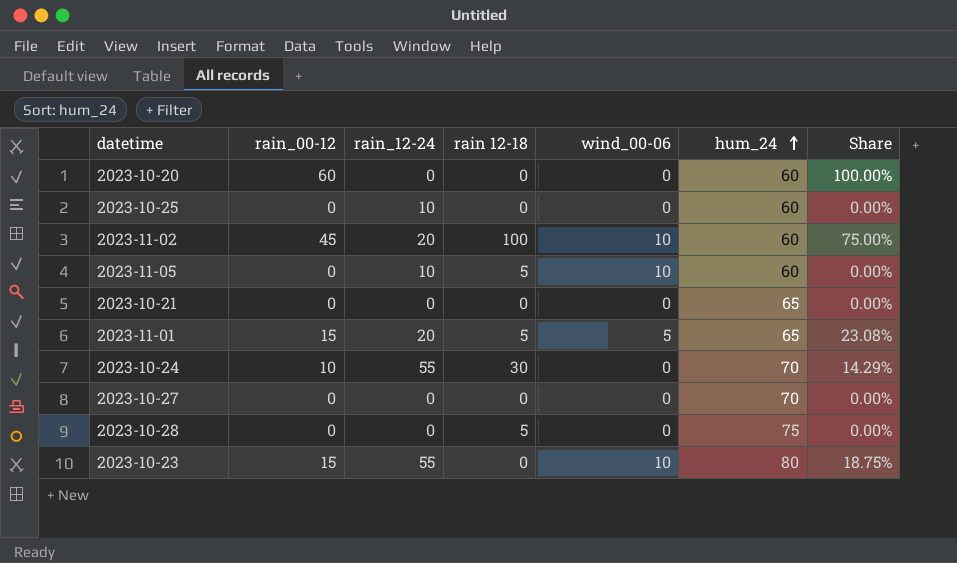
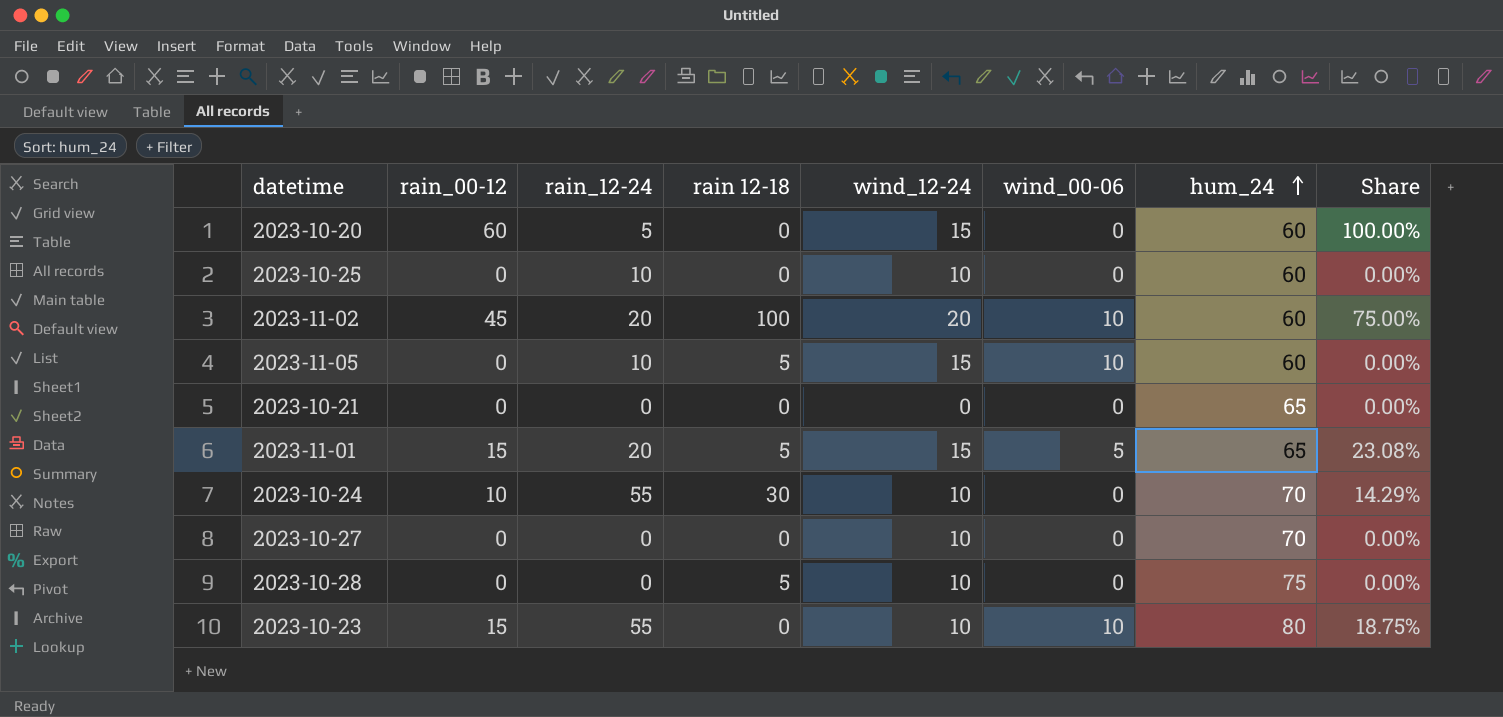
column wind_12-24 | position: none -> 5
2023-10-20 | rain_12-24: 0 -> 5

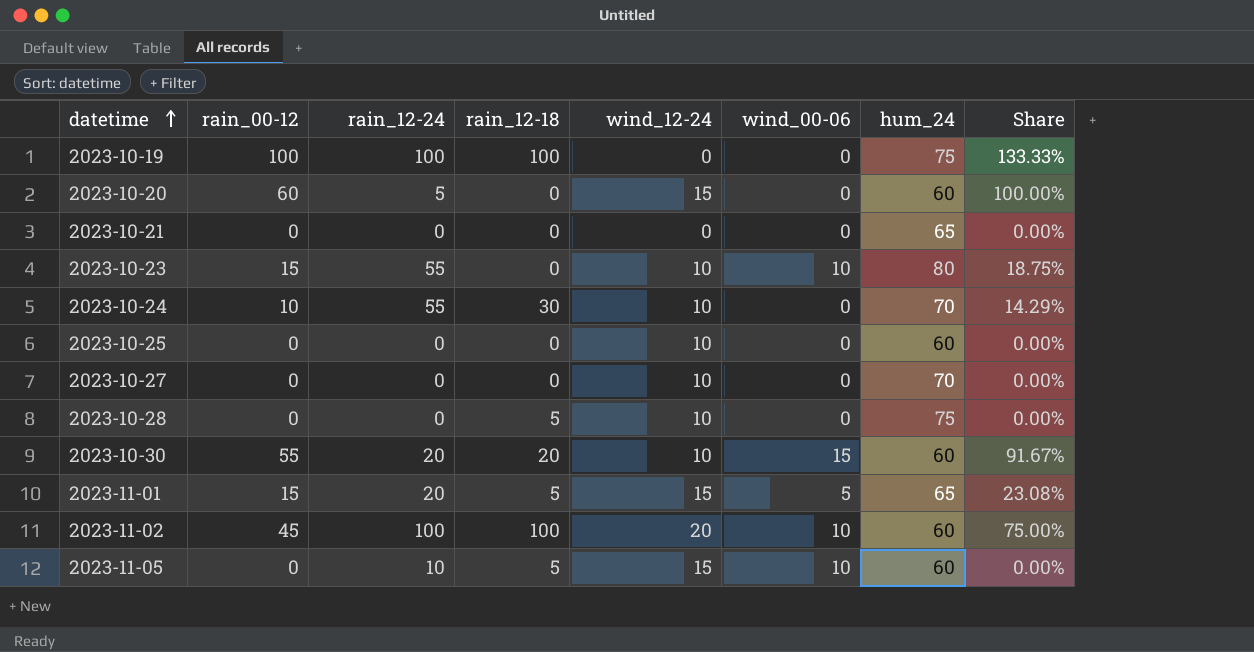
row order: hum_24 ascending -> datetime ascending
column name: rain 12-18 -> rain_12-18
row 2023-10-19: none -> 100 | 100 | 100 | 0 | 0 | 75 | 133.33%
2023-10-25 | rain_12-24: 10 -> 0
row 2023-10-30: none -> 55 | 20 | 20 | 10 | 15 | 60 | 91.67%
2023-11-02 | rain_12-24: 20 -> 100

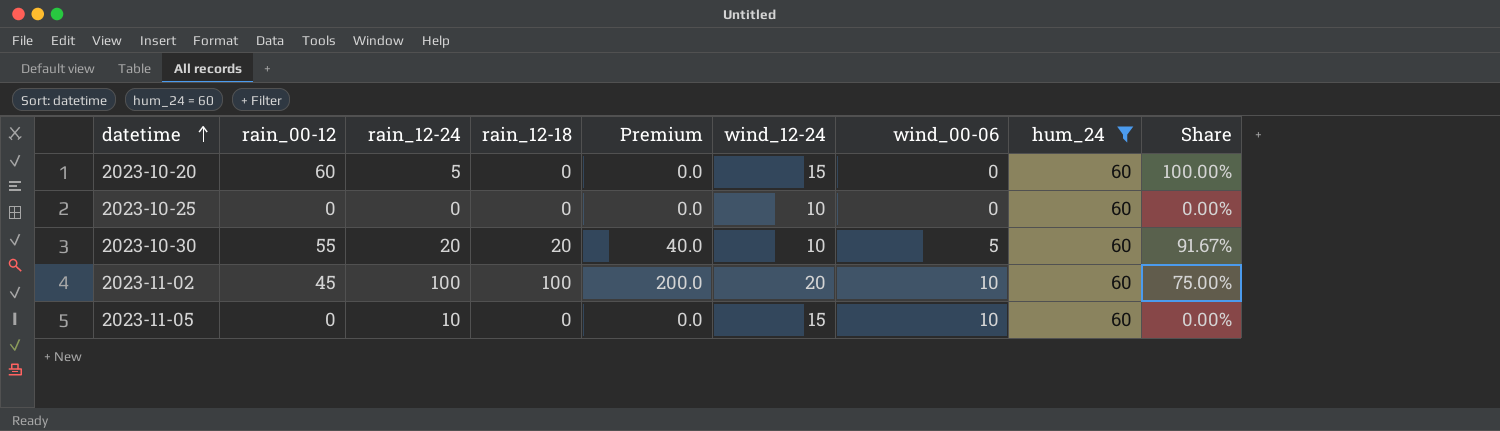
filter: none -> hum_24 = 60
column Premium | formula: none -> [rain_12-18] * 2
2023-10-30 | wind_00-06: 15 -> 5
2023-11-05 | rain_12-18: 5 -> 0

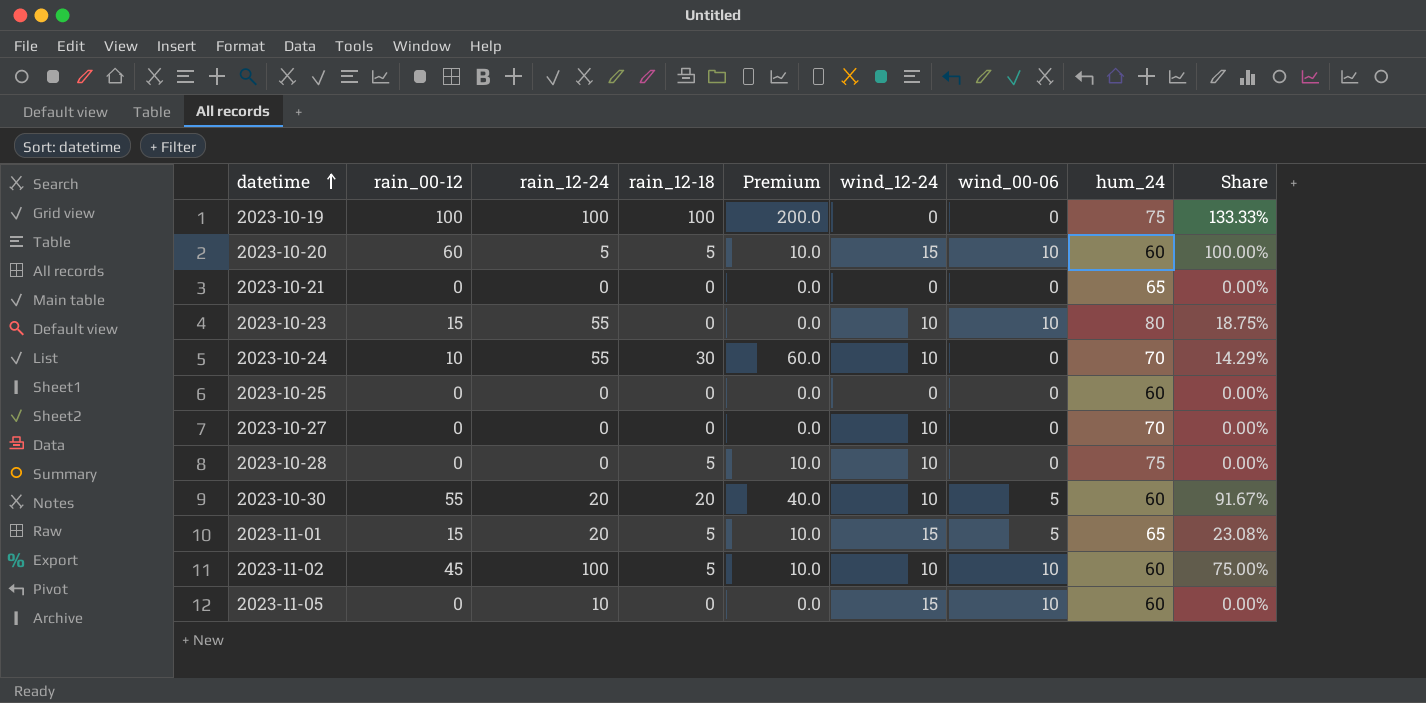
filter: hum_24 = 60 -> none
2023-10-20 | rain_12-18: 0 -> 5
2023-10-20 | Premium: 0.0 -> 10.0
2023-10-20 | wind_00-06: 0 -> 10
2023-10-25 | wind_12-24: 10 -> 0
2023-11-02 | rain_12-18: 100 -> 5
2023-11-02 | Premium: 200.0 -> 10.0
2023-11-02 | wind_12-24: 20 -> 10

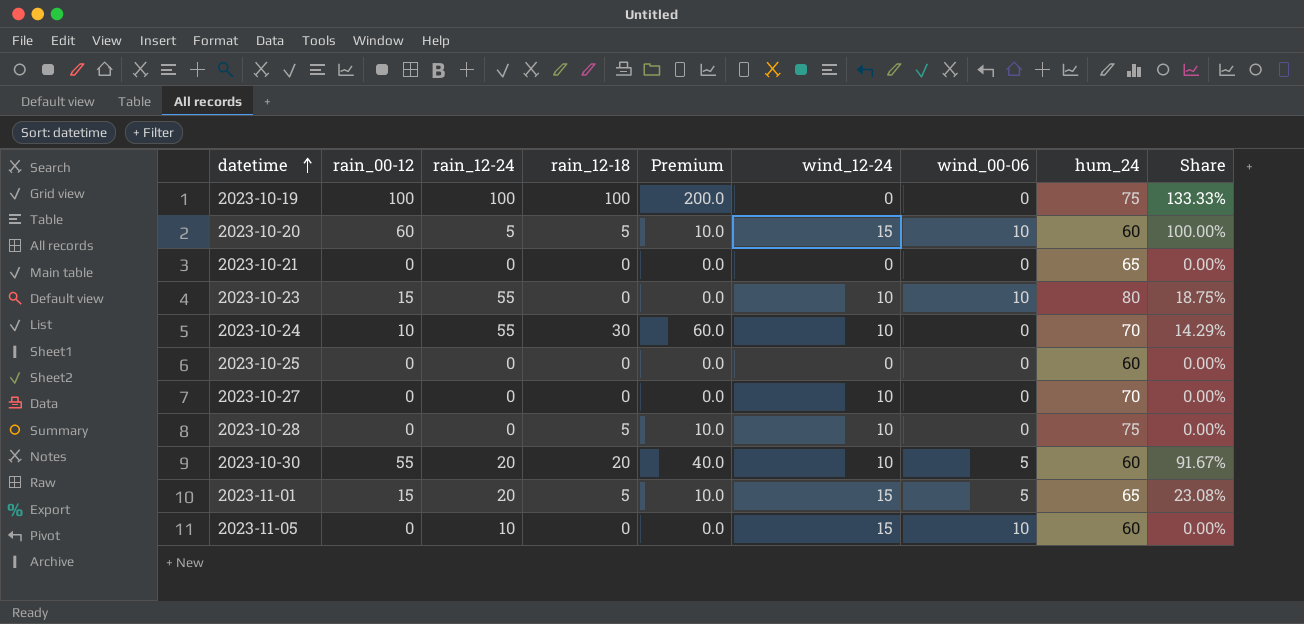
row 2023-11-02: 45 | 100 | 5 | 10.0 | 10 | 10 | 60 | 75.00% -> none

